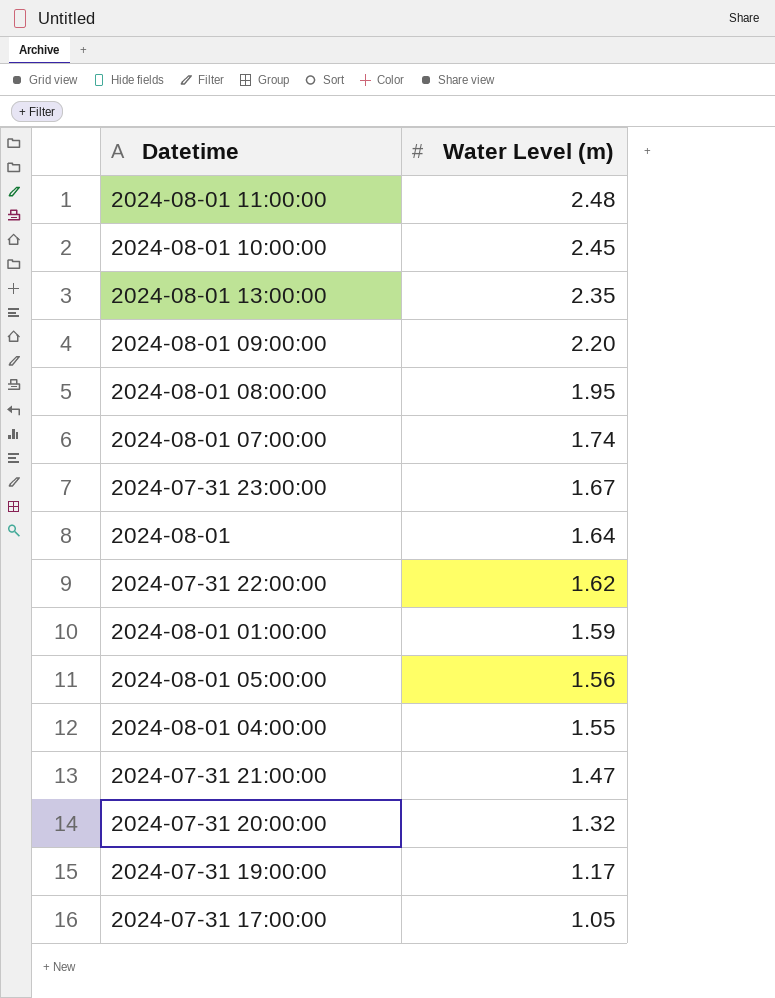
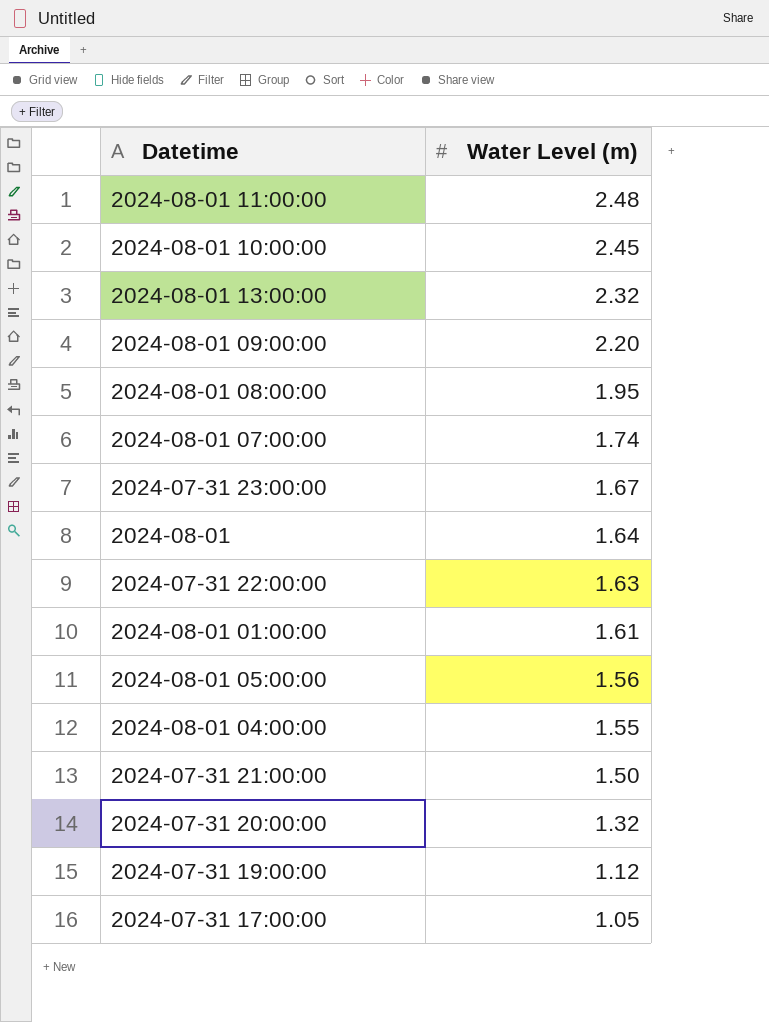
2024-08-01 13:00:00 | Water Level (m): 2.35 -> 2.32
2024-07-31 22:00:00 | Water Level (m): 1.62 -> 1.63
2024-08-01 01:00:00 | Water Level (m): 1.59 -> 1.61
2024-07-31 21:00:00 | Water Level (m): 1.47 -> 1.50
2024-07-31 19:00:00 | Water Level (m): 1.17 -> 1.12

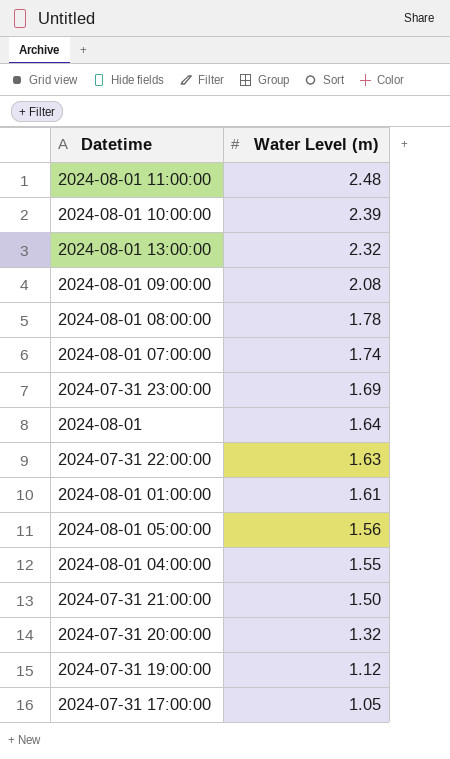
2024-08-01 10:00:00 | Water Level (m): 2.45 -> 2.39
2024-08-01 09:00:00 | Water Level (m): 2.20 -> 2.08
2024-08-01 08:00:00 | Water Level (m): 1.95 -> 1.78
2024-07-31 23:00:00 | Water Level (m): 1.67 -> 1.69

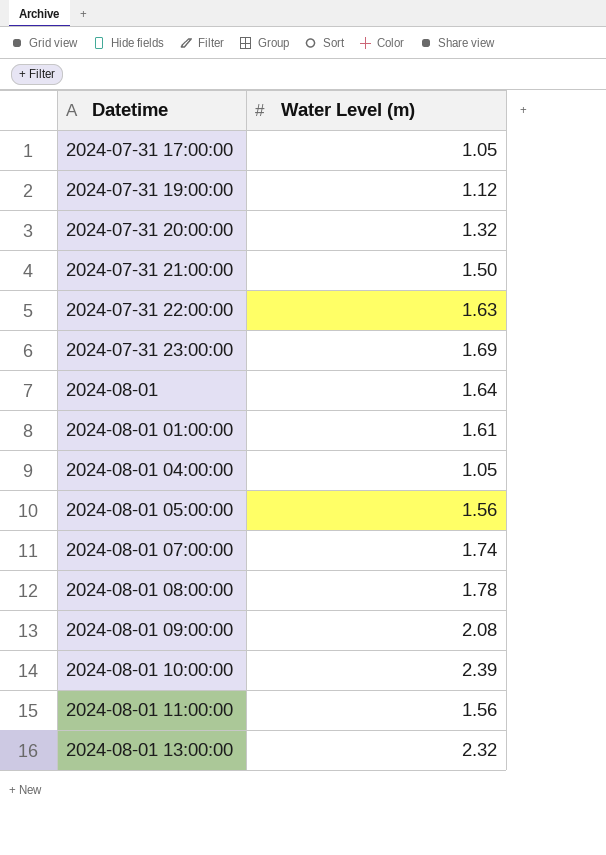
row order: Water Level (m) descending -> Datetime ascending
2024-08-01 04:00:00 | Water Level (m): 1.55 -> 1.05
2024-08-01 11:00:00 | Water Level (m): 2.48 -> 1.56

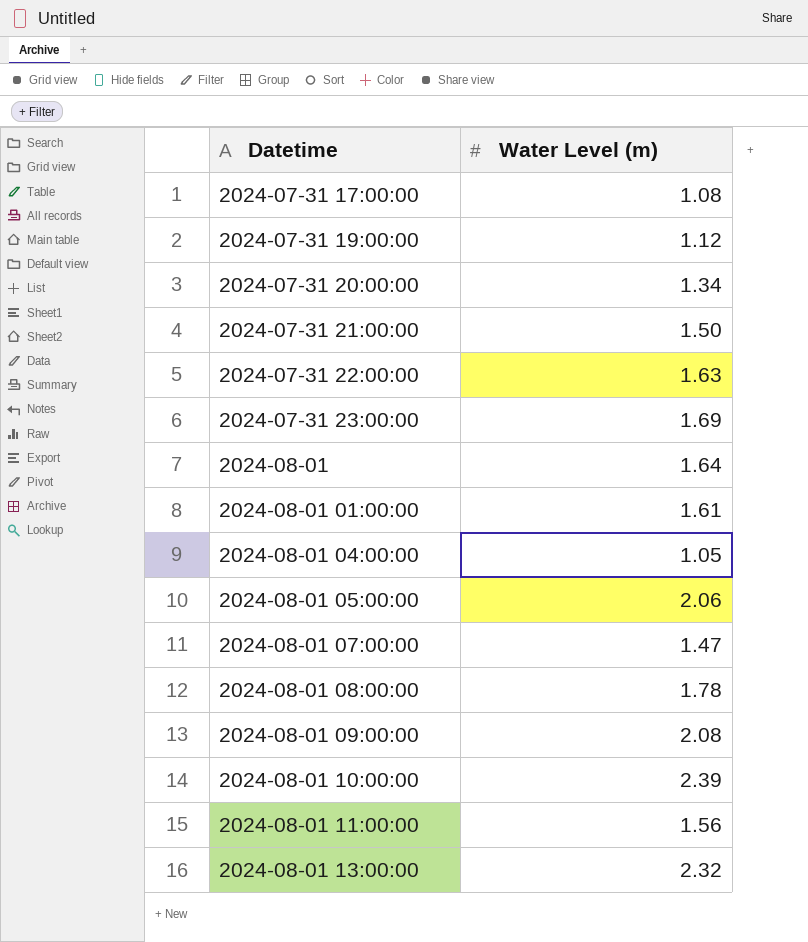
2024-07-31 17:00:00 | Water Level (m): 1.05 -> 1.08
2024-07-31 20:00:00 | Water Level (m): 1.32 -> 1.34
2024-08-01 05:00:00 | Water Level (m): 1.56 -> 2.06
2024-08-01 07:00:00 | Water Level (m): 1.74 -> 1.47

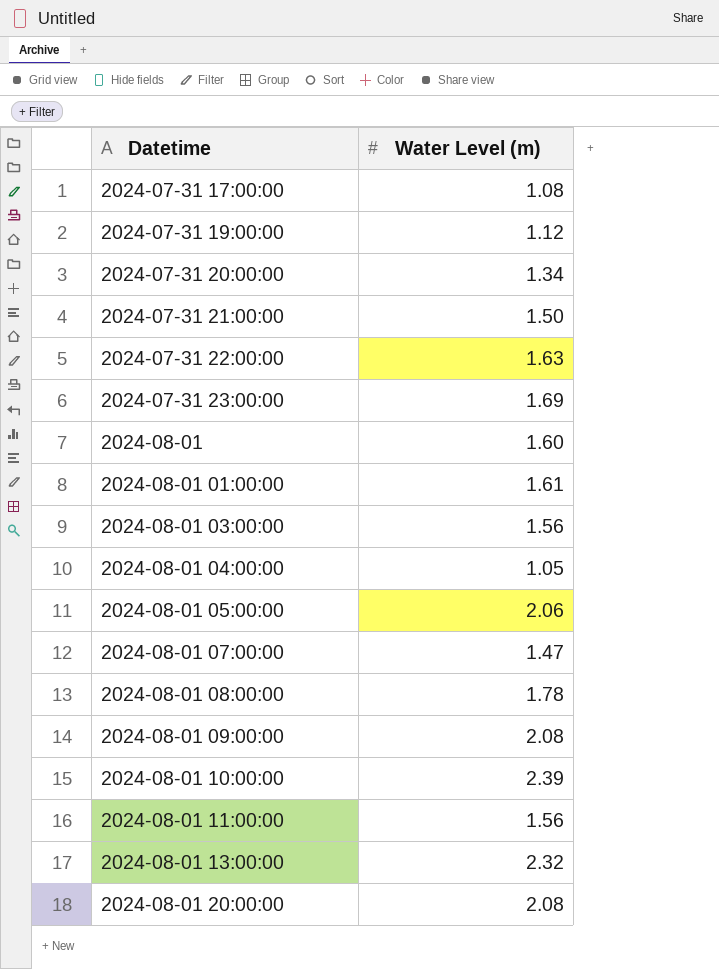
2024-08-01 | Water Level (m): 1.64 -> 1.60
row 2024-08-01 03:00:00: none -> 1.56
row 2024-08-01 20:00:00: none -> 2.08

